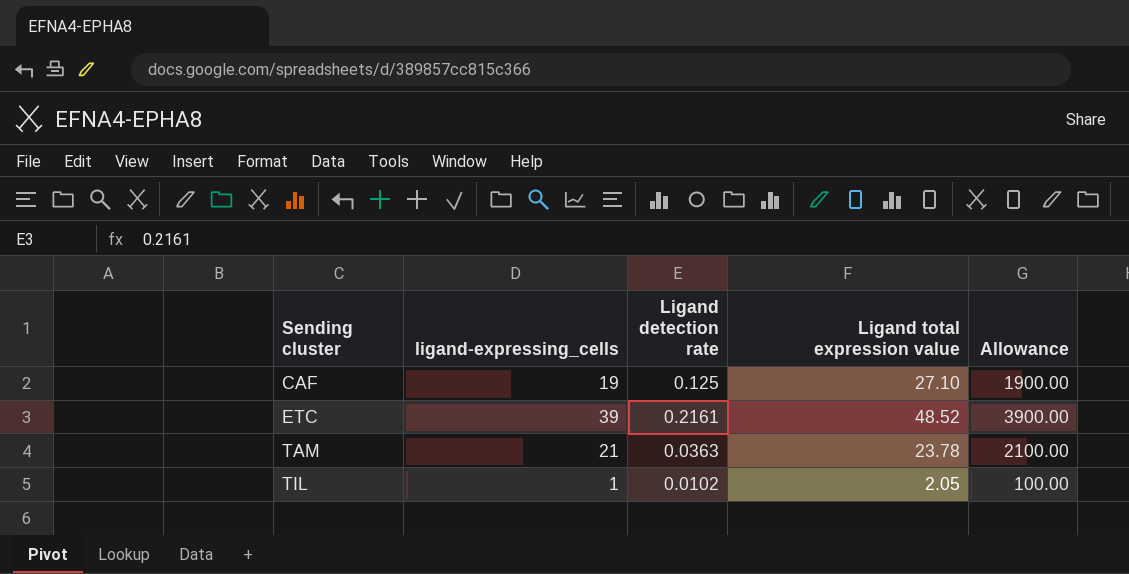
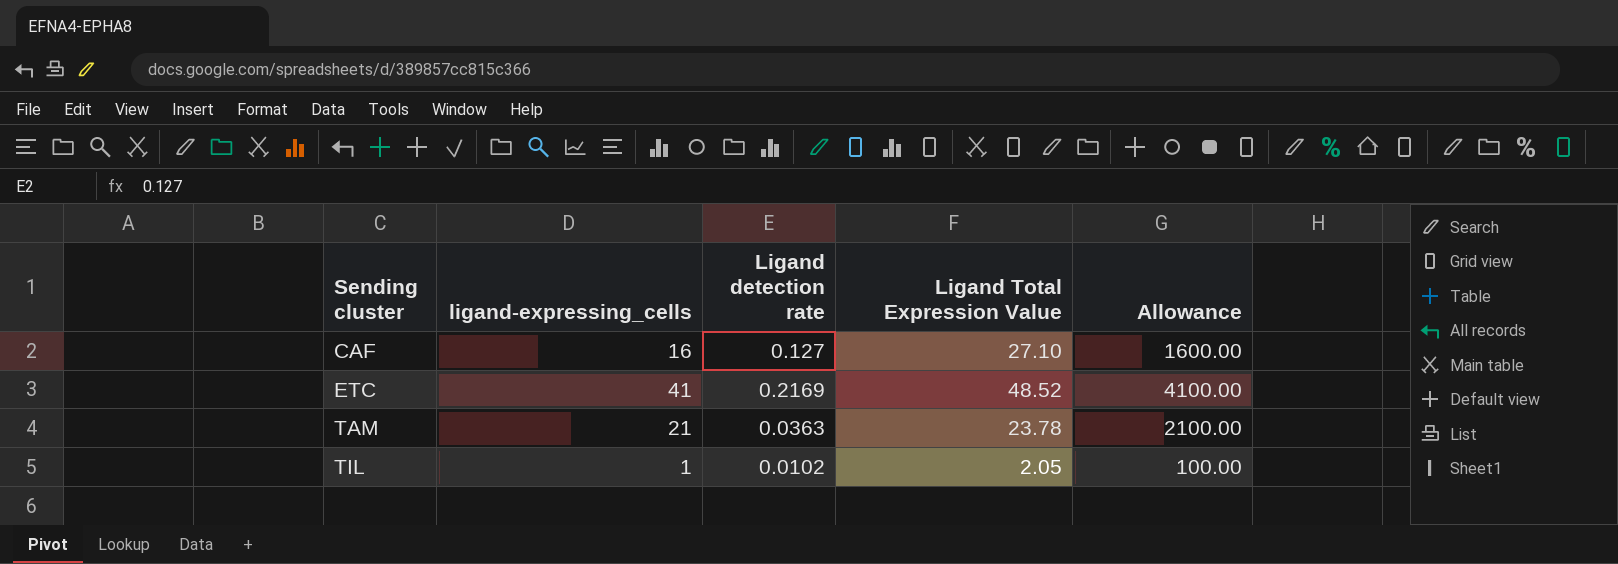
column name: Ligand total expression value -> Ligand Total Expression Value
CAF | ligand-expressing_cells: 19 -> 16
CAF | Ligand detection rate: 0.125 -> 0.127
CAF | Allowance: 1900.00 -> 1600.00
ETC | ligand-expressing_cells: 39 -> 41
ETC | Ligand detection rate: 0.2161 -> 0.2169
ETC | Allowance: 3900.00 -> 4100.00

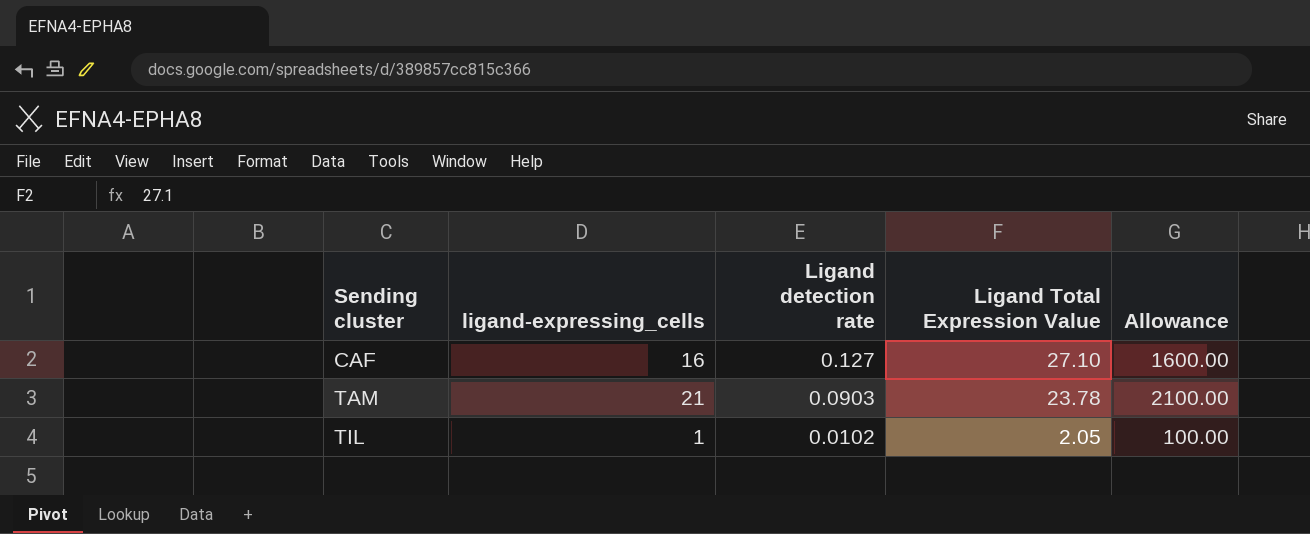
row ETC: 41 | 0.2169 | 48.52 | 4100.00 -> none
TAM | Ligand detection rate: 0.0363 -> 0.0903

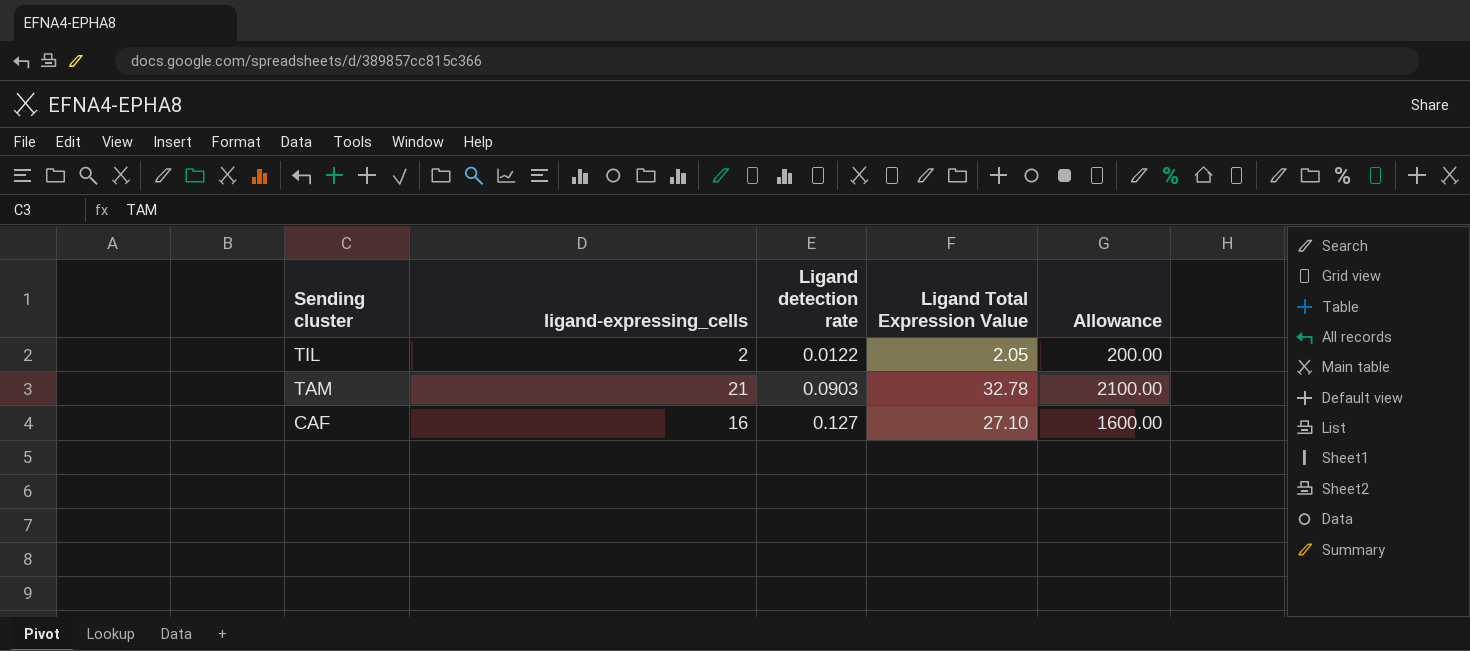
row order: Sending cluster ascending -> Sending cluster descending
TIL | ligand-expressing_cells: 1 -> 2
TIL | Ligand detection rate: 0.0102 -> 0.0122
TIL | Allowance: 100.00 -> 200.00
TAM | Ligand Total Expression Value: 23.78 -> 32.78

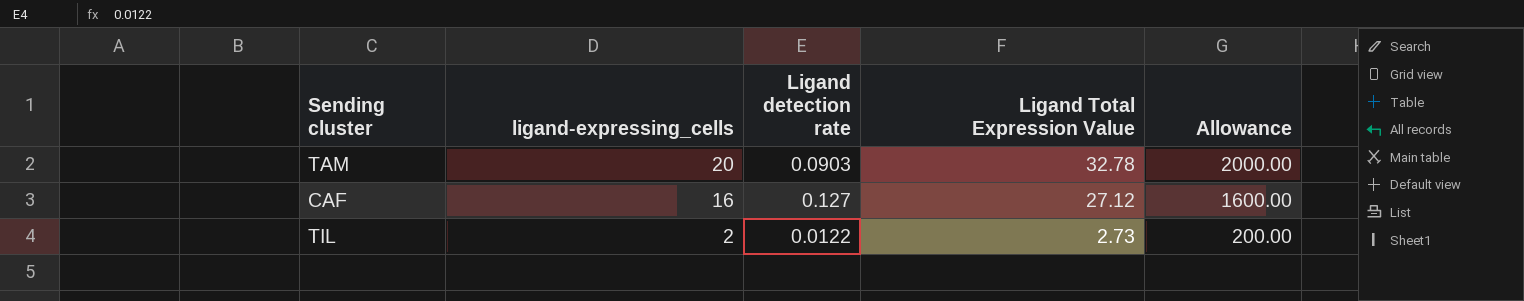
row order: Sending cluster descending -> ligand-expressing_cells descending
TAM | ligand-expressing_cells: 21 -> 20
TAM | Allowance: 2100.00 -> 2000.00
CAF | Ligand Total Expression Value: 27.10 -> 27.12
TIL | Ligand Total Expression Value: 2.05 -> 2.73

